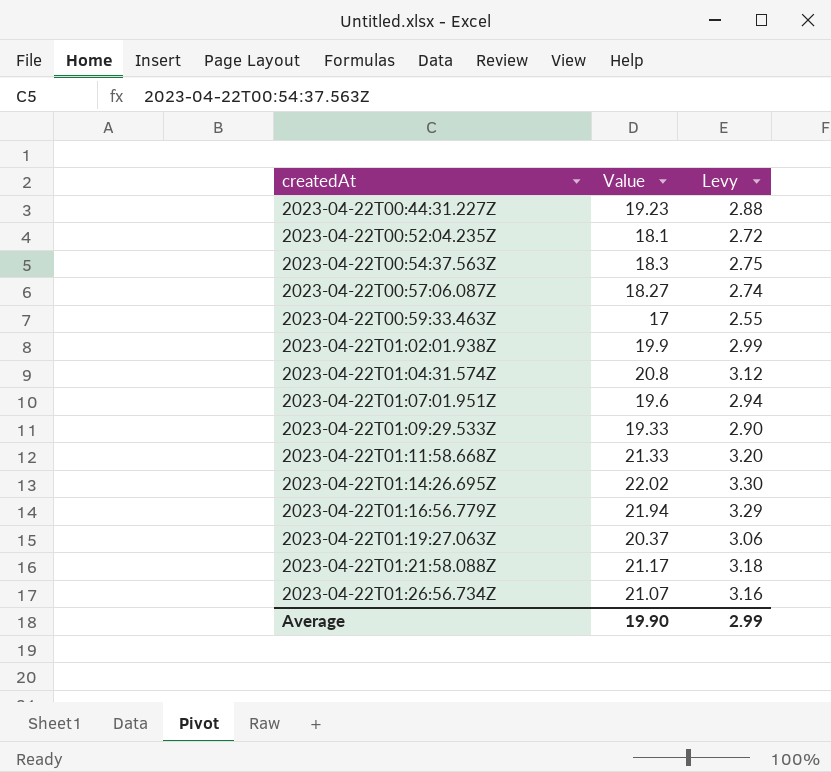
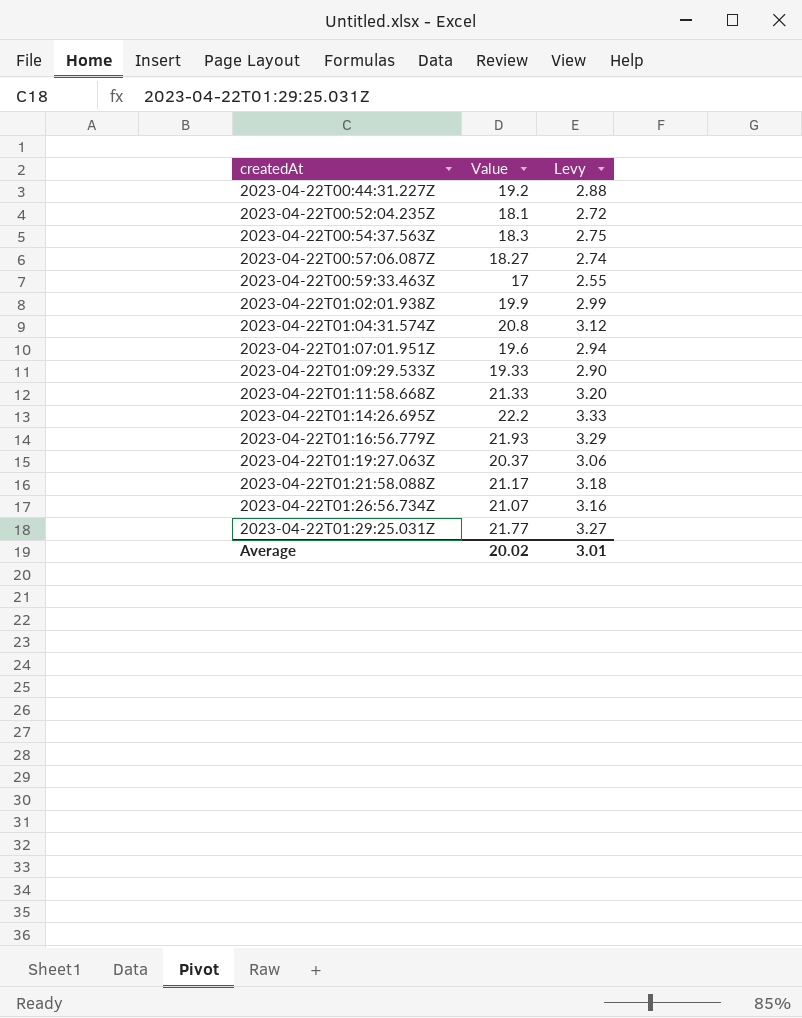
2023-04-22T00:44:31.227Z | Value: 19.23 -> 19.2
2023-04-22T01:14:26.695Z | Value: 22.02 -> 22.2
2023-04-22T01:14:26.695Z | Levy: 3.30 -> 3.33
2023-04-22T01:16:56.779Z | Value: 21.94 -> 21.93
row 2023-04-22T01:29:25.031Z: none -> 21.77 | 3.27
Average | Value: 19.90 -> 20.02
Average | Levy: 2.99 -> 3.01

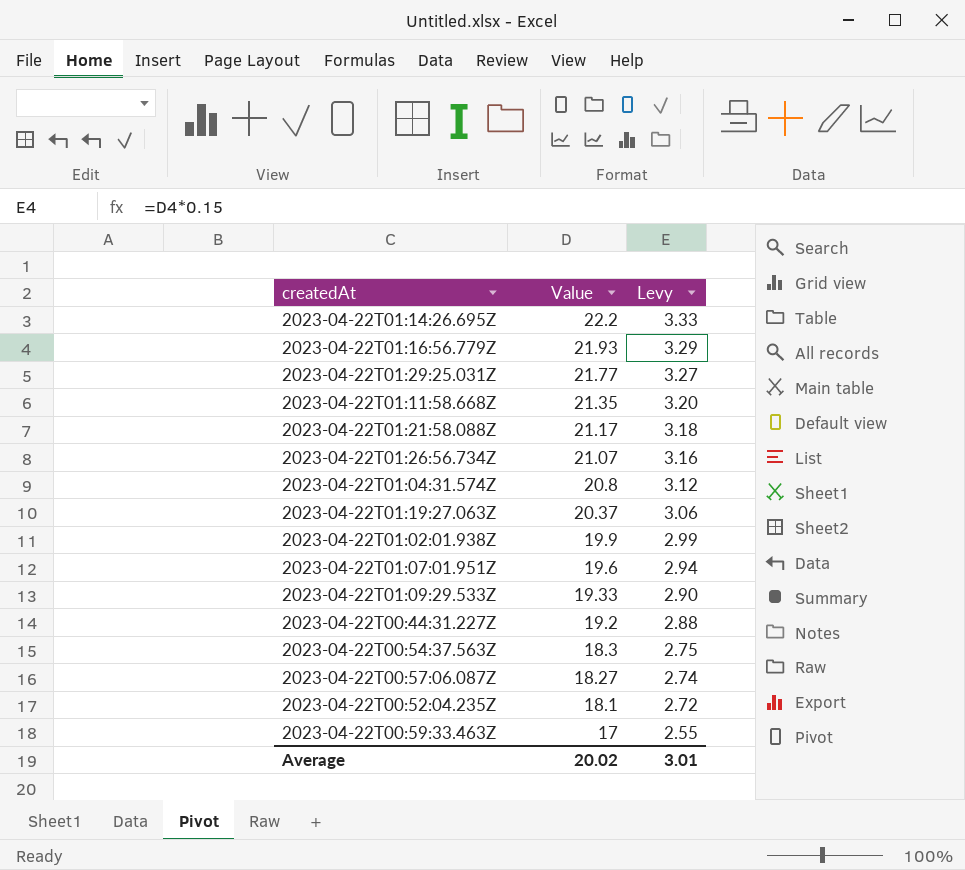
row order: createdAt ascending -> Value descending
2023-04-22T01:11:58.668Z | Value: 21.33 -> 21.35

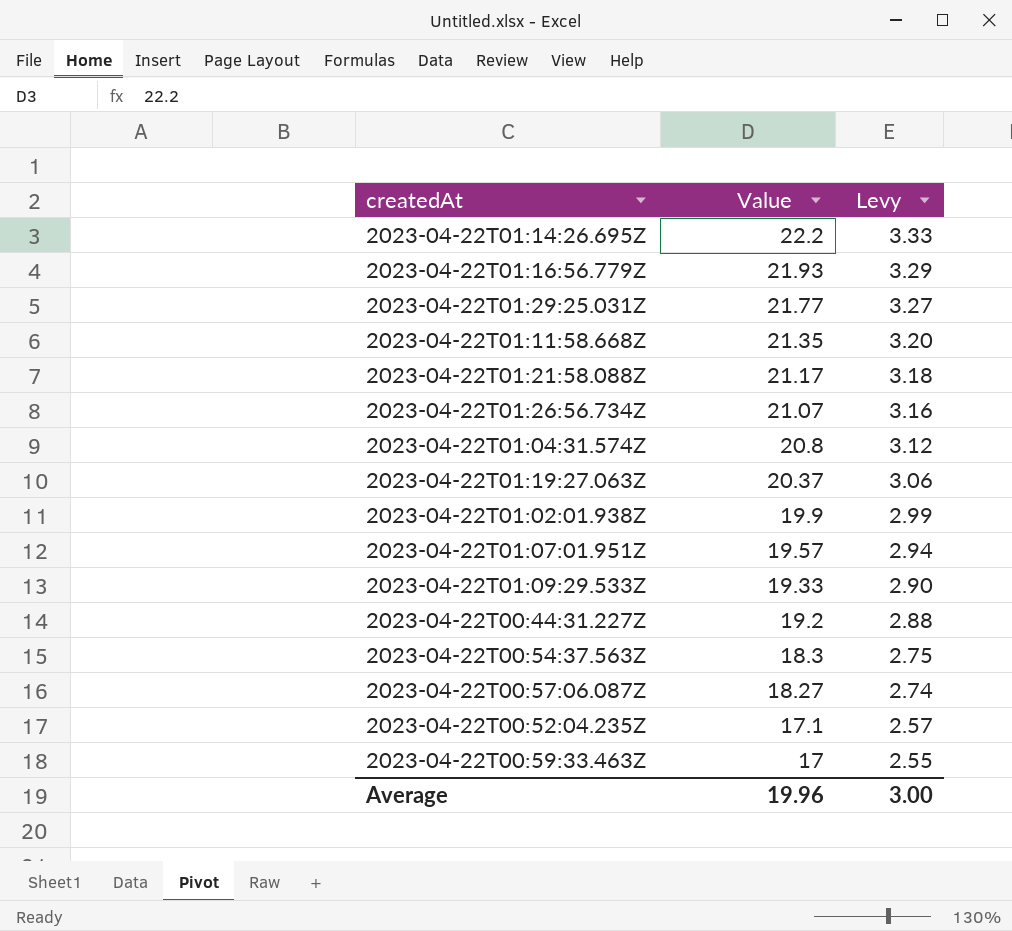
2023-04-22T01:07:01.951Z | Value: 19.6 -> 19.57
2023-04-22T00:52:04.235Z | Value: 18.1 -> 17.1
2023-04-22T00:52:04.235Z | Levy: 2.72 -> 2.57
Average | Value: 20.02 -> 19.96
Average | Levy: 3.01 -> 3.00

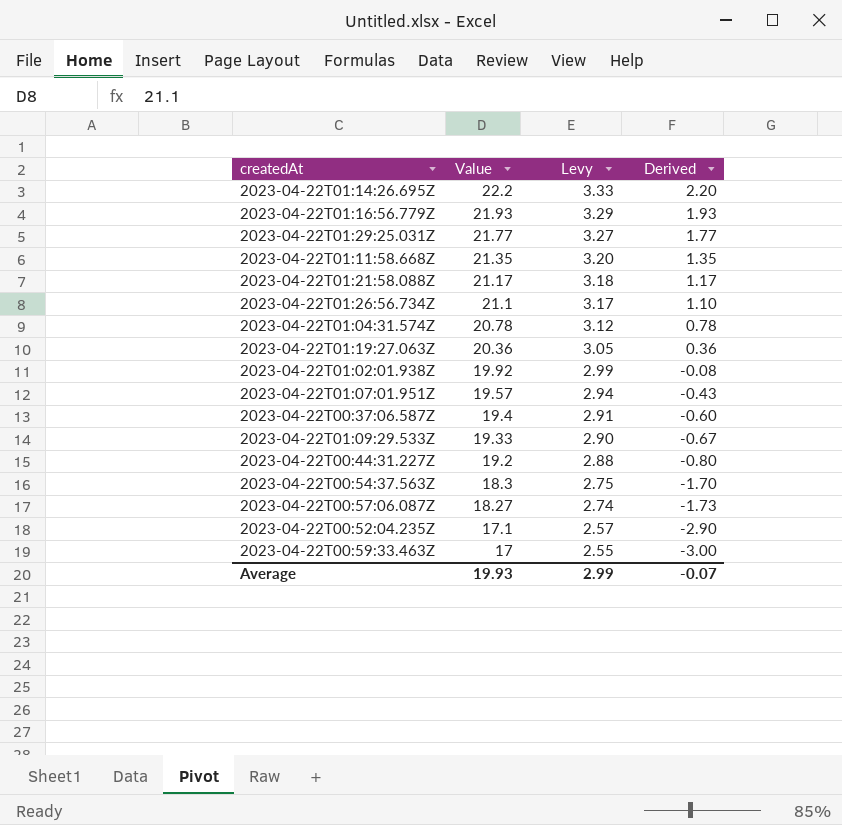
column Derived | formula: none -> [Value] - 20
2023-04-22T01:26:56.734Z | Value: 21.07 -> 21.1
2023-04-22T01:26:56.734Z | Levy: 3.16 -> 3.17
2023-04-22T01:04:31.574Z | Value: 20.8 -> 20.78
2023-04-22T01:19:27.063Z | Value: 20.37 -> 20.36
2023-04-22T01:19:27.063Z | Levy: 3.06 -> 3.05
2023-04-22T01:02:01.938Z | Value: 19.9 -> 19.92
row 2023-04-22T00:37:06.587Z: none -> 19.4 | 2.91 | -0.60
Average | Value: 19.96 -> 19.93
Average | Levy: 3.00 -> 2.99

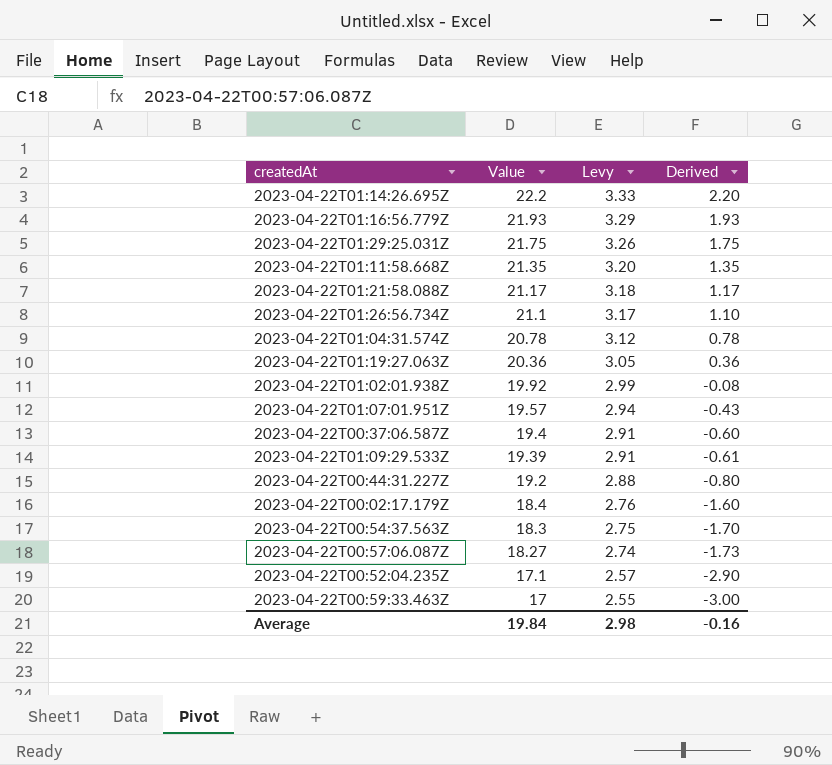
2023-04-22T01:29:25.031Z | Value: 21.77 -> 21.75
2023-04-22T01:29:25.031Z | Levy: 3.27 -> 3.26
2023-04-22T01:29:25.031Z | Derived: 1.77 -> 1.75
2023-04-22T01:09:29.533Z | Value: 19.33 -> 19.39
2023-04-22T01:09:29.533Z | Levy: 2.90 -> 2.91
2023-04-22T01:09:29.533Z | Derived: -0.67 -> -0.61
row 2023-04-22T00:02:17.179Z: none -> 18.4 | 2.76 | -1.60
Average | Value: 19.93 -> 19.84
Average | Levy: 2.99 -> 2.98
Average | Derived: -0.07 -> -0.16

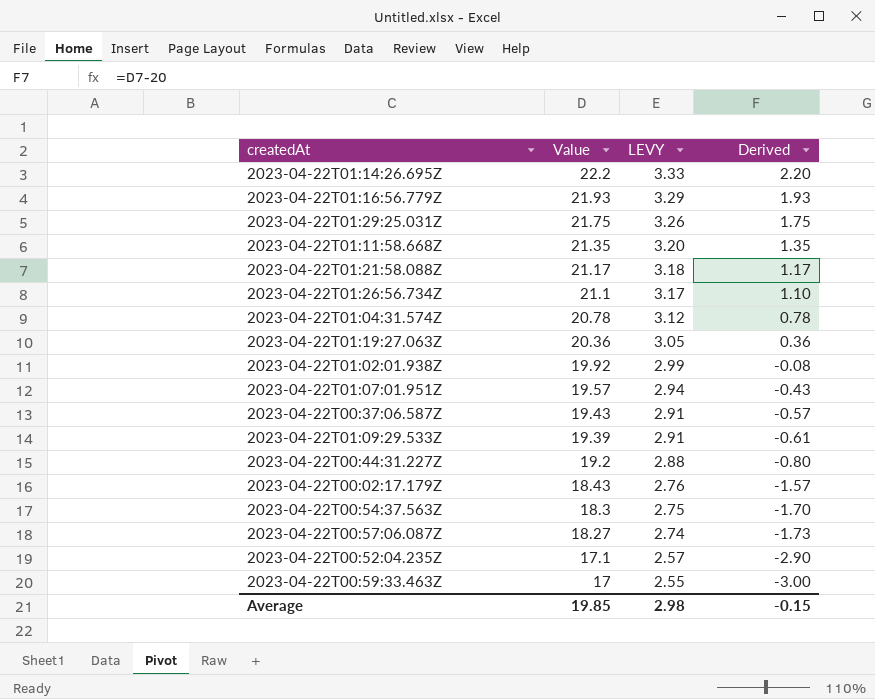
column name: Levy -> LEVY
2023-04-22T00:37:06.587Z | Value: 19.4 -> 19.43
2023-04-22T00:37:06.587Z | Derived: -0.60 -> -0.57
2023-04-22T00:02:17.179Z | Value: 18.4 -> 18.43
2023-04-22T00:02:17.179Z | Derived: -1.60 -> -1.57
Average | Value: 19.84 -> 19.85
Average | Derived: -0.16 -> -0.15

